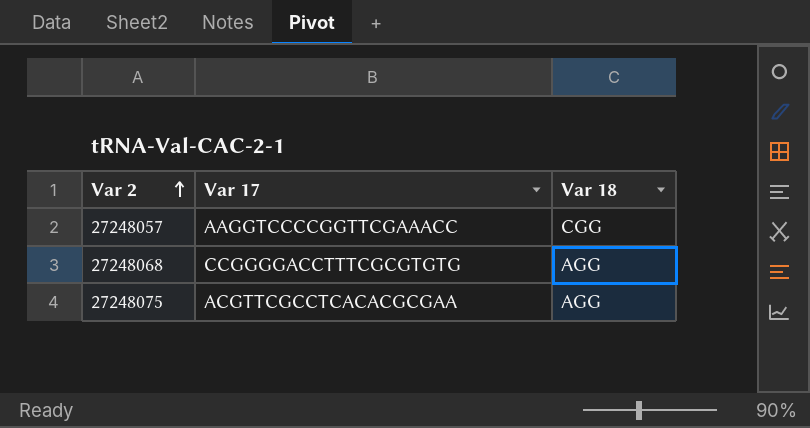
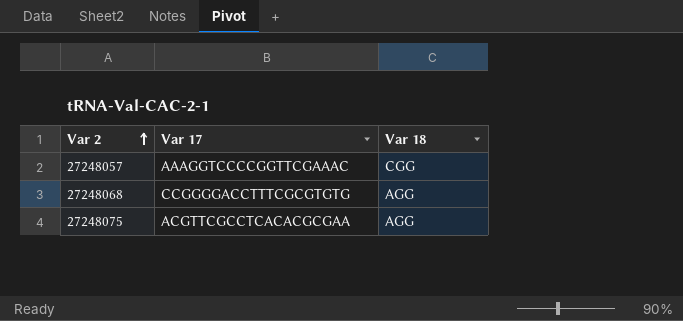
27248057 | Var 17: AAGGTCCCCGGTTCGAAACC -> AAAGGTCCCCGGTTCGAAAC

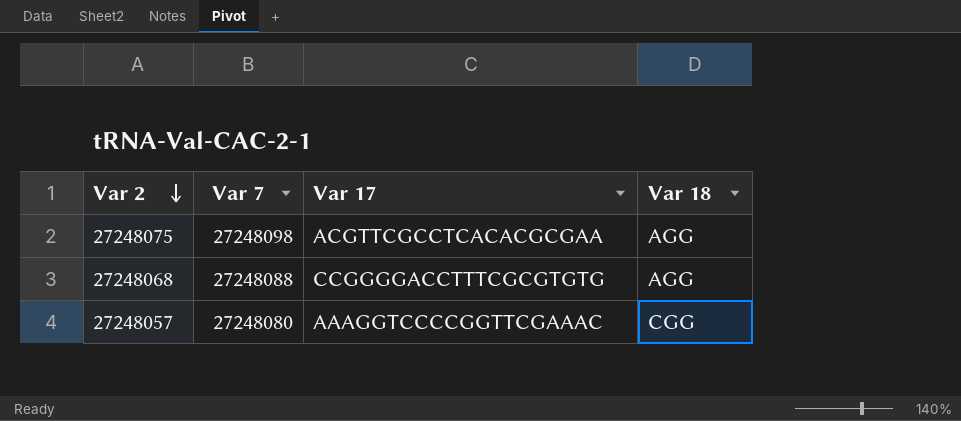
row order: Var 2 ascending -> Var 2 descending
column Var 7 | position: none -> 2

